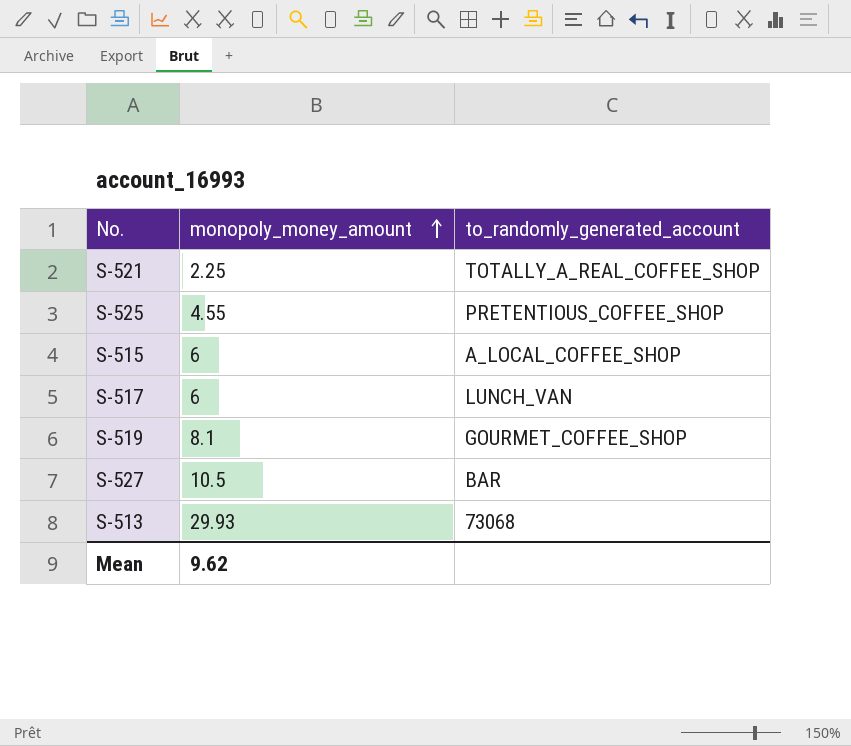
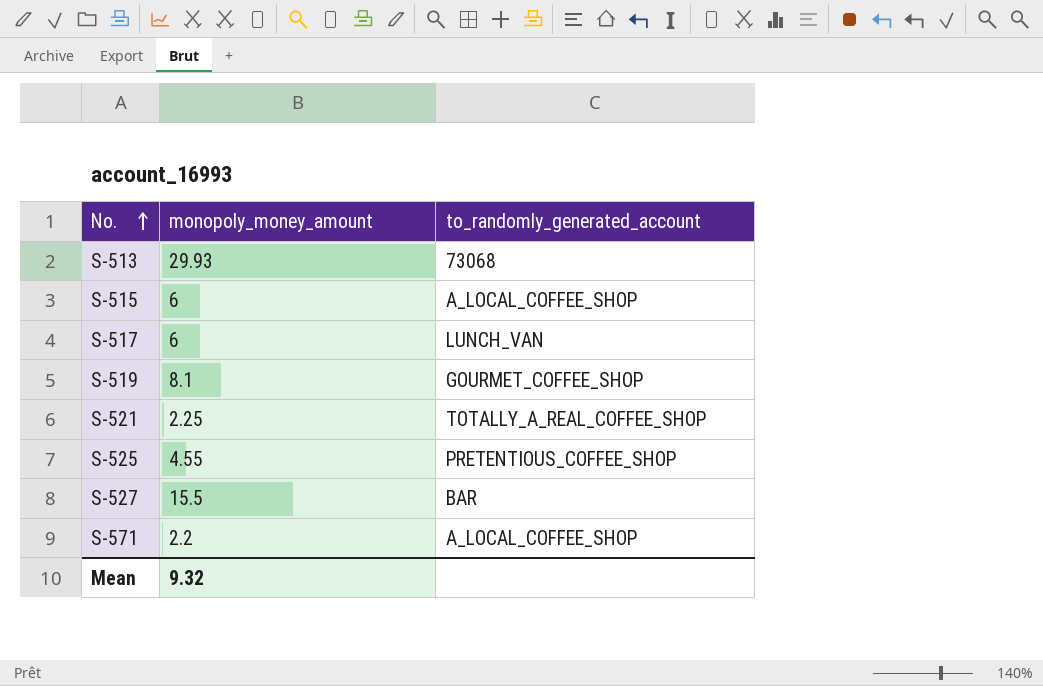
row order: monopoly_money_amount ascending -> No. ascending
S-527 | monopoly_money_amount: 10.5 -> 15.5
row S-571: none -> 2.2 | A_LOCAL_COFFEE_SHOP
Mean | monopoly_money_amount: 9.62 -> 9.32

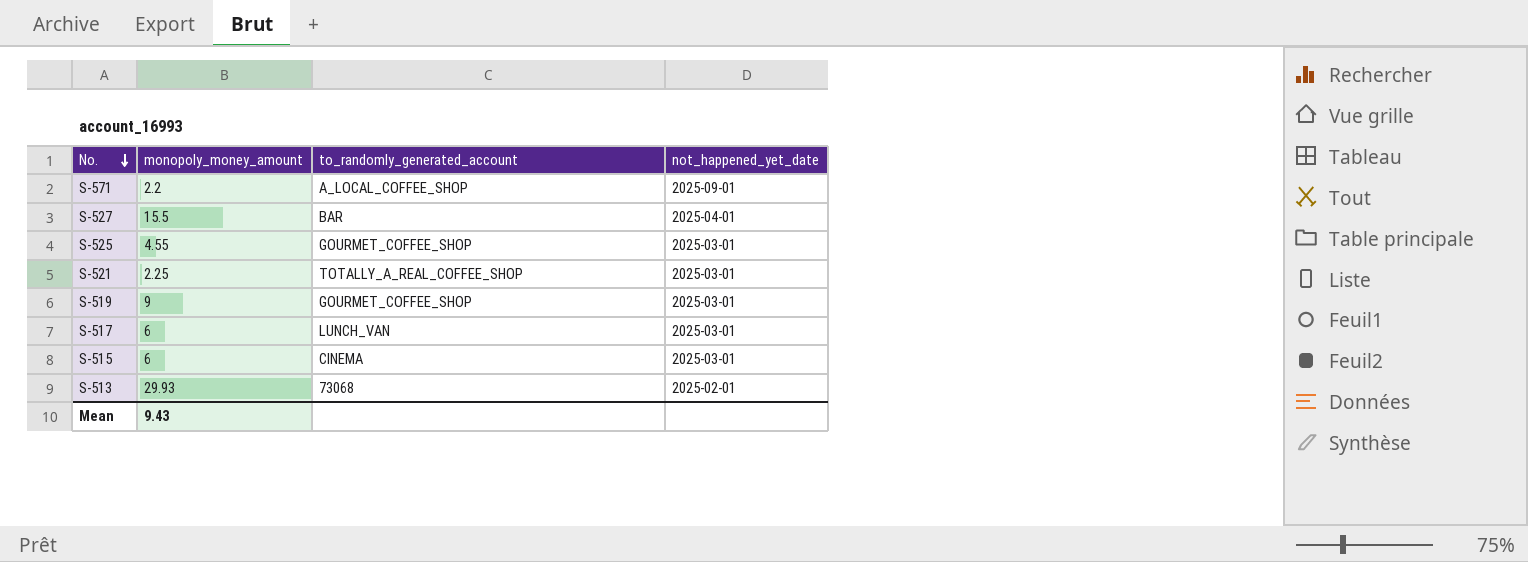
row order: No. ascending -> No. descending
column not_happened_yet_date | position: none -> 4
S-525 | to_randomly_generated_account: PRETENTIOUS_COFFEE_SHOP -> GOURMET_COFFEE_SHOP
S-519 | monopoly_money_amount: 8.1 -> 9
S-515 | to_randomly_generated_account: A_LOCAL_COFFEE_SHOP -> CINEMA
Mean | monopoly_money_amount: 9.32 -> 9.43

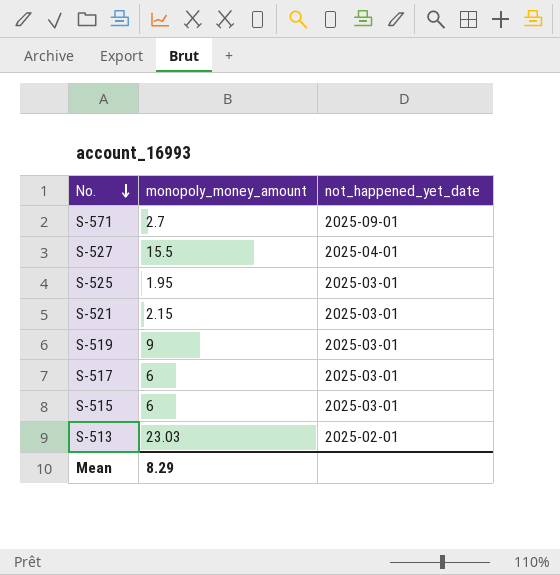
column to_randomly_generated_account | position: 3 -> none
S-571 | monopoly_money_amount: 2.2 -> 2.7
S-525 | monopoly_money_amount: 4.55 -> 1.95
S-521 | monopoly_money_amount: 2.25 -> 2.15
S-513 | monopoly_money_amount: 29.93 -> 23.03
Mean | monopoly_money_amount: 9.43 -> 8.29

